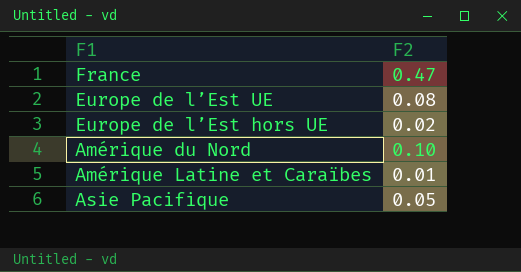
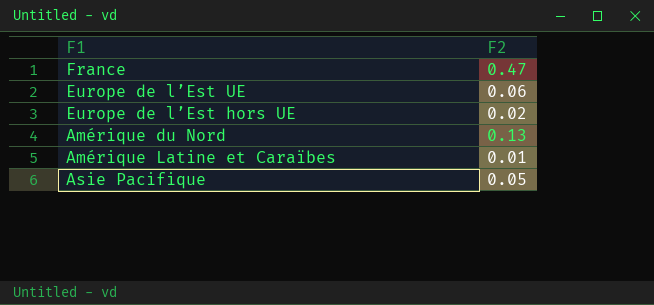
Europe de l’Est UE | F2: 0.08 -> 0.06
Amérique du Nord | F2: 0.10 -> 0.13

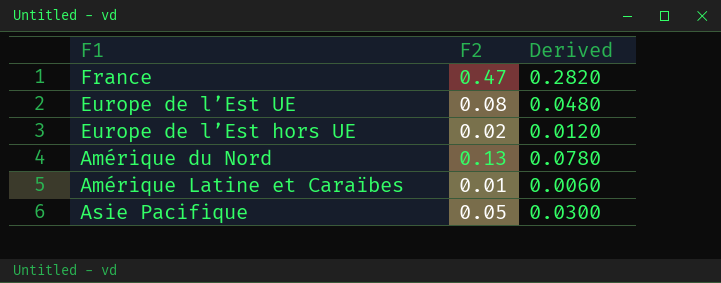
column Derived | formula: none -> [F2] * 0.6
Europe de l’Est UE | F2: 0.06 -> 0.08

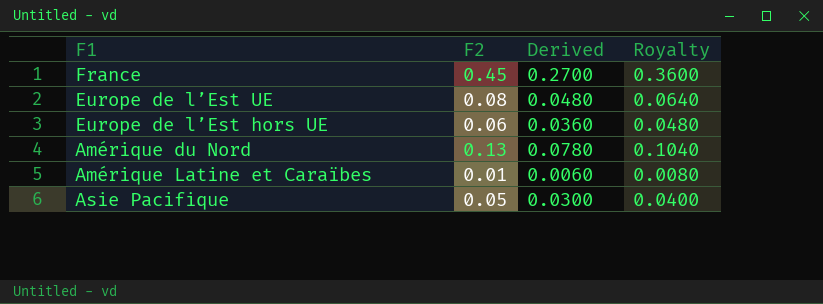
column Royalty | formula: none -> [F2] * 0.8
France | F2: 0.47 -> 0.45
France | Derived: 0.2820 -> 0.2700
Europe de l’Est hors UE | F2: 0.02 -> 0.06
Europe de l’Est hors UE | Derived: 0.0120 -> 0.0360

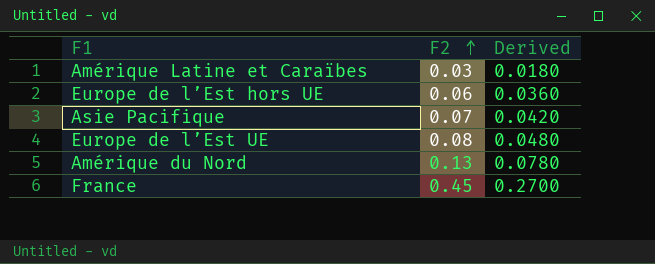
row order: none -> F2 ascending
column Royalty | formula: [F2] * 0.8 -> none
Amérique Latine et Caraïbes | F2: 0.01 -> 0.03
Amérique Latine et Caraïbes | Derived: 0.0060 -> 0.0180
Asie Pacifique | F2: 0.05 -> 0.07
Asie Pacifique | Derived: 0.0300 -> 0.0420

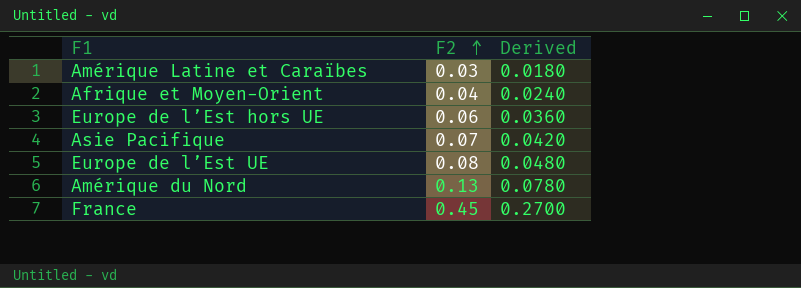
row Afrique et Moyen-Orient: none -> 0.04 | 0.0240

